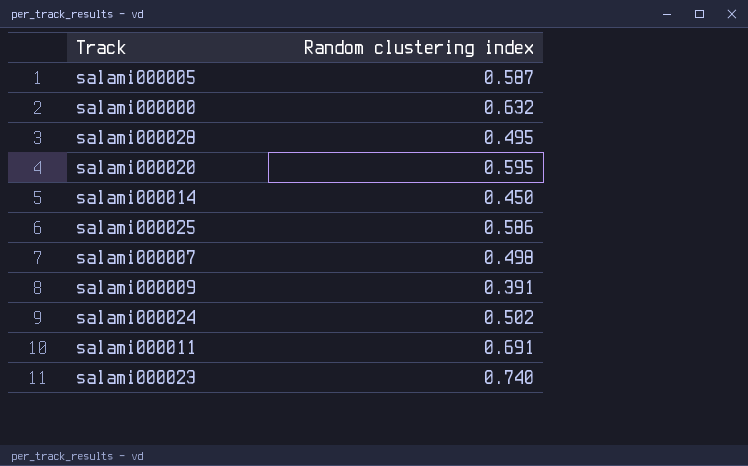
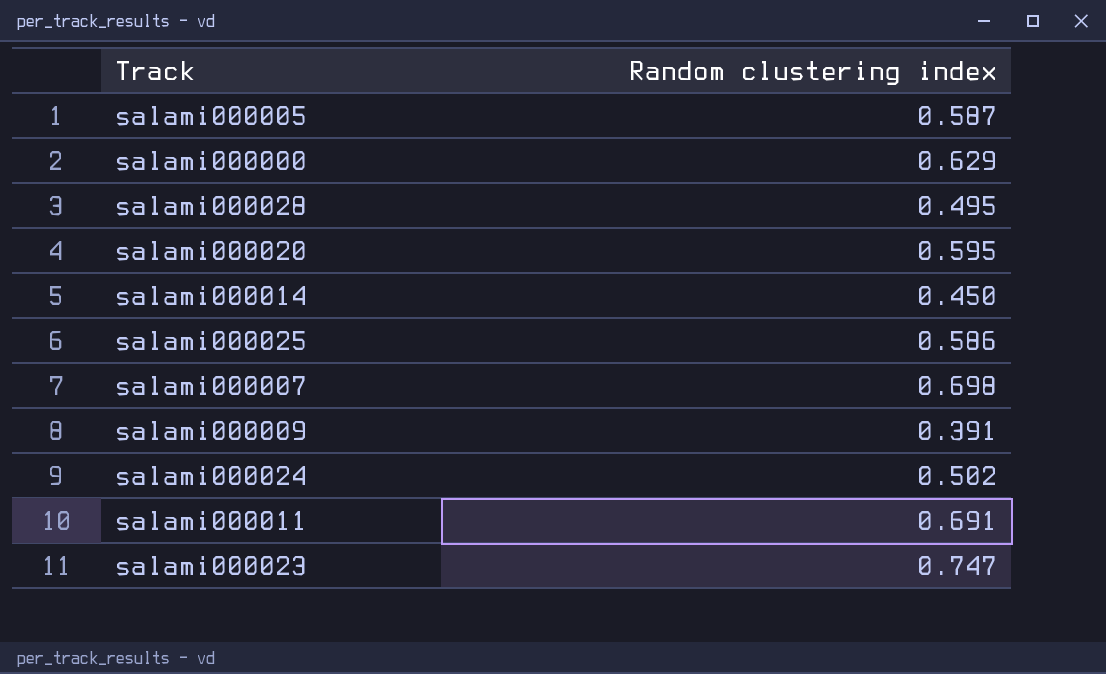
salami000000 | Random clustering index: 0.632 -> 0.629
salami000007 | Random clustering index: 0.498 -> 0.698
salami000023 | Random clustering index: 0.740 -> 0.747

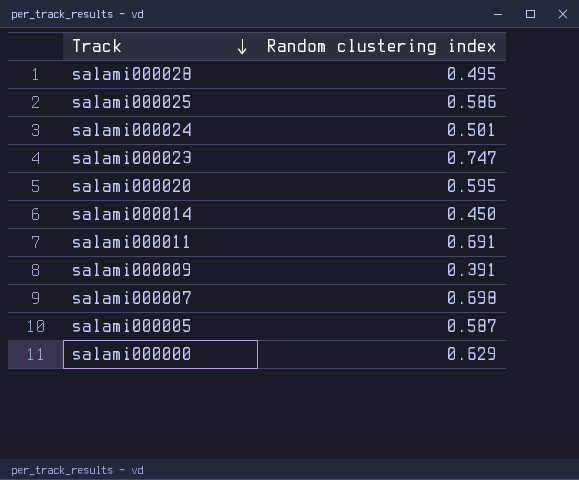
row order: none -> Track descending
salami000024 | Random clustering index: 0.502 -> 0.501

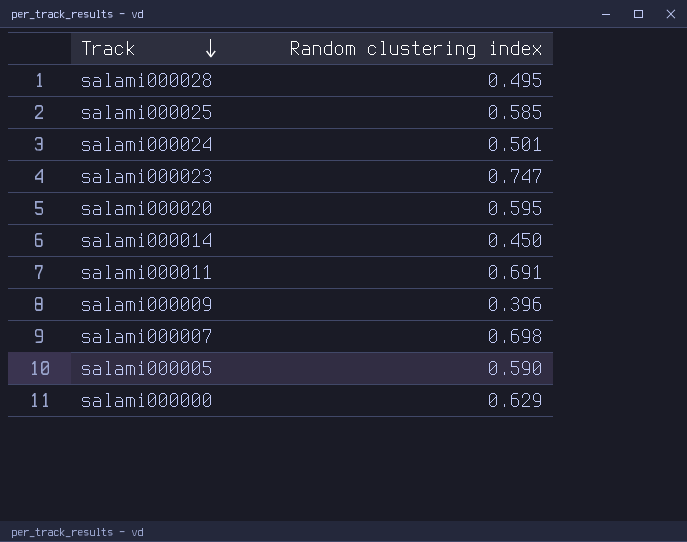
salami000025 | Random clustering index: 0.586 -> 0.585
salami000009 | Random clustering index: 0.391 -> 0.396
salami000005 | Random clustering index: 0.587 -> 0.590

